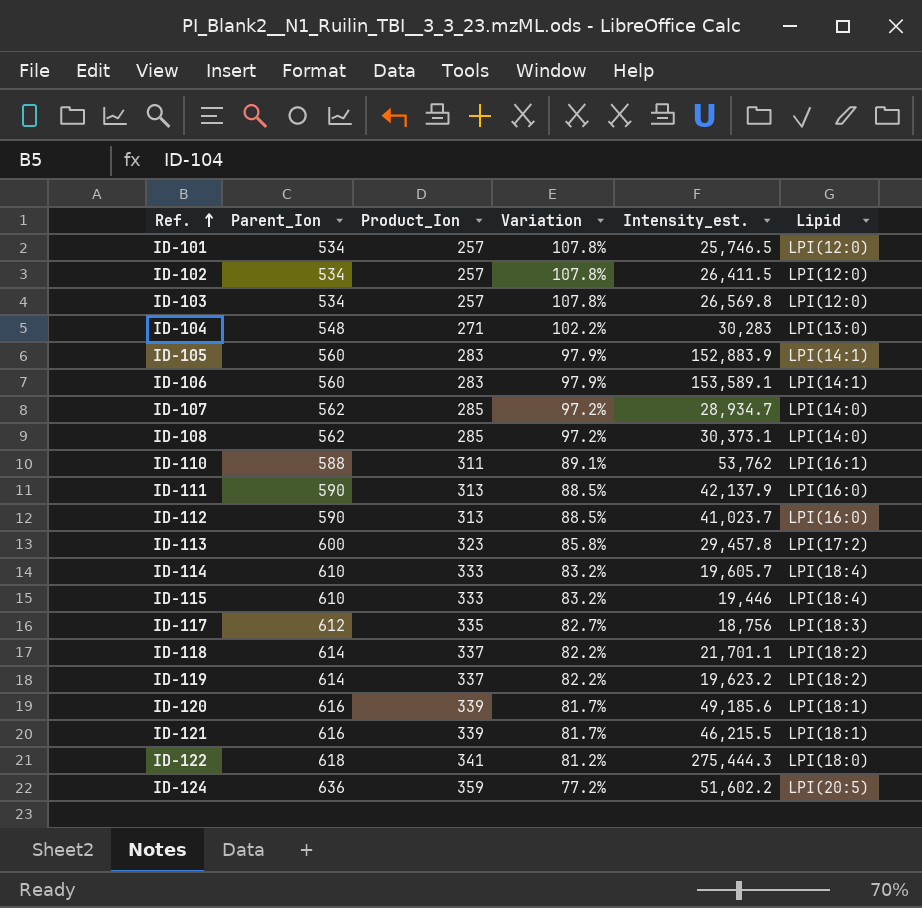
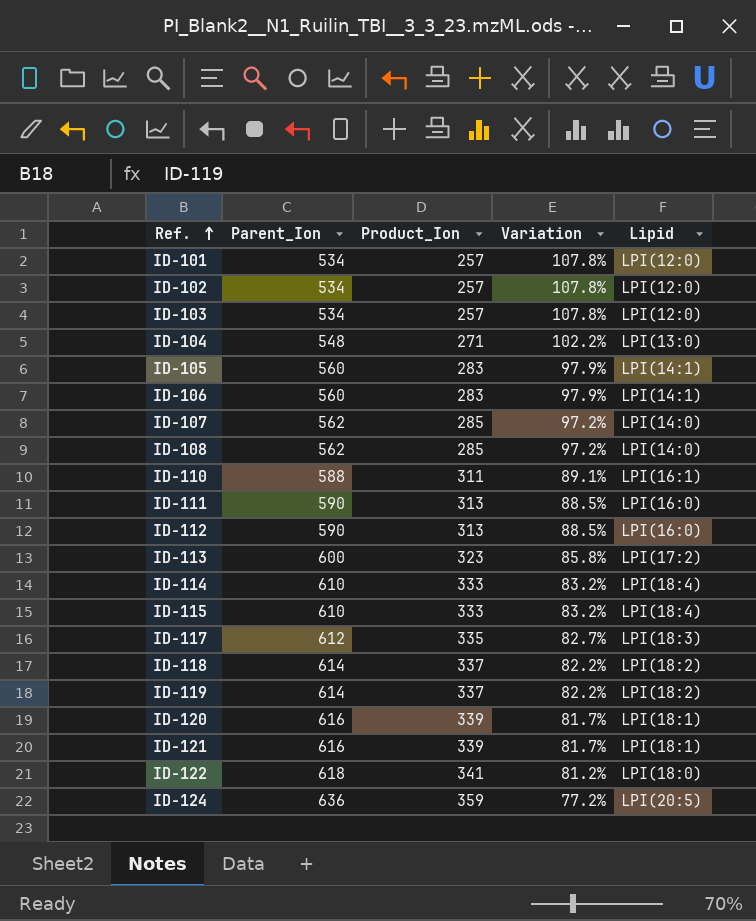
column Intensity_est. | position: 5 -> none

